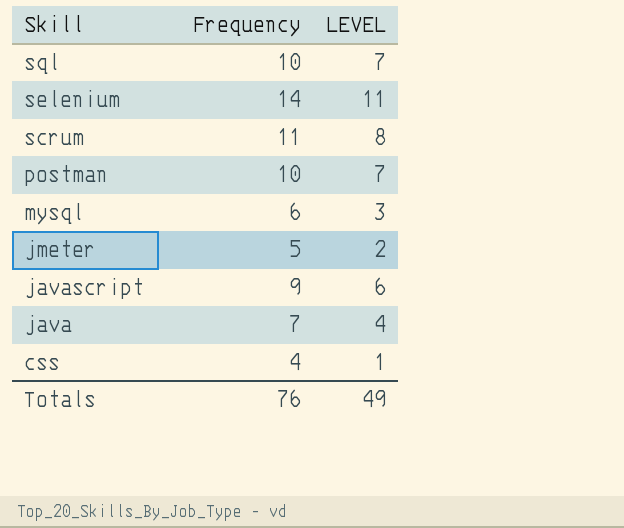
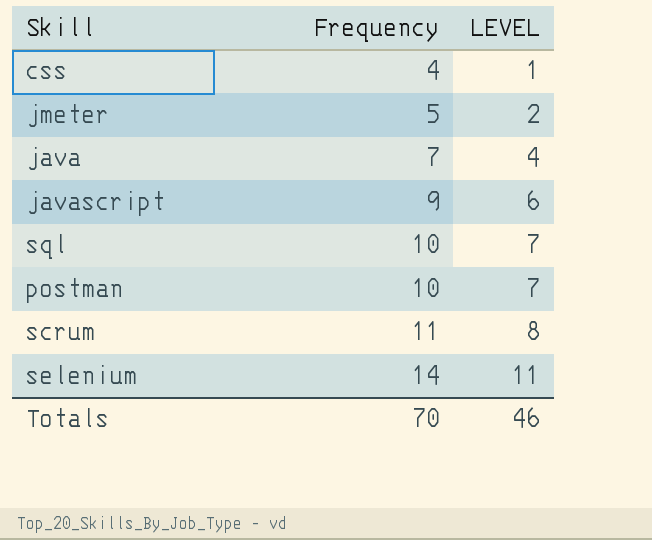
row order: Skill descending -> Frequency ascending
row mysql: 6 | 3 -> none
Totals | Frequency: 76 -> 70
Totals | LEVEL: 49 -> 46

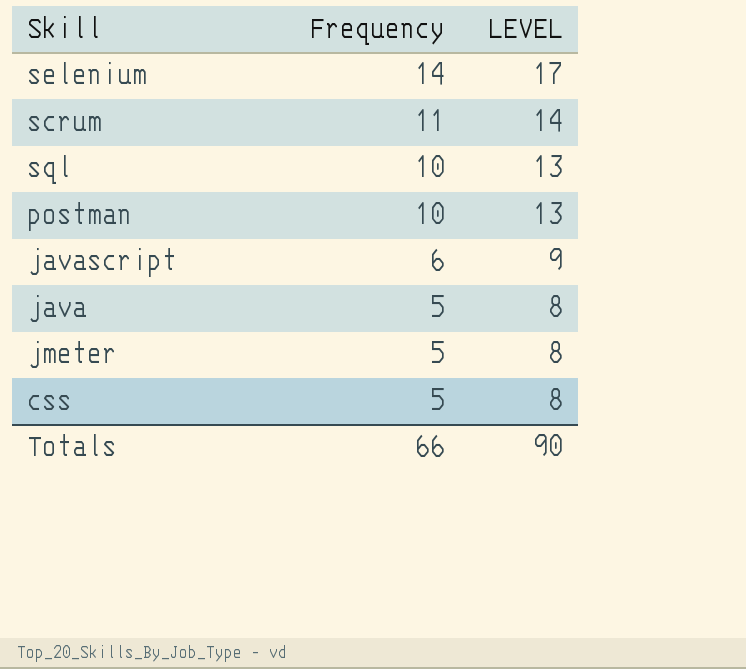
row order: Frequency ascending -> Frequency descending
column LEVEL | formula: [Frequency] - 3 -> [Frequency] + 3
javascript | Frequency: 9 -> 6
java | Frequency: 7 -> 5
css | Frequency: 4 -> 5
Totals | Frequency: 70 -> 66
Totals | LEVEL: 46 -> 90

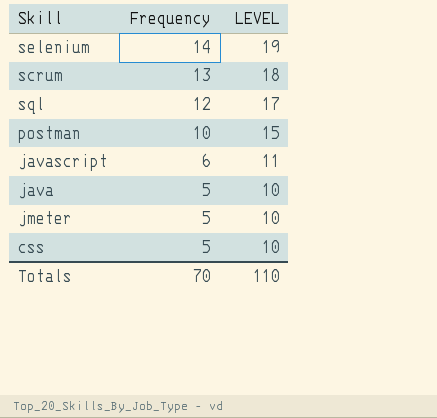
column LEVEL | formula: [Frequency] + 3 -> [Frequency] + 5
scrum | Frequency: 11 -> 13
sql | Frequency: 10 -> 12
Totals | Frequency: 66 -> 70
Totals | LEVEL: 90 -> 110

